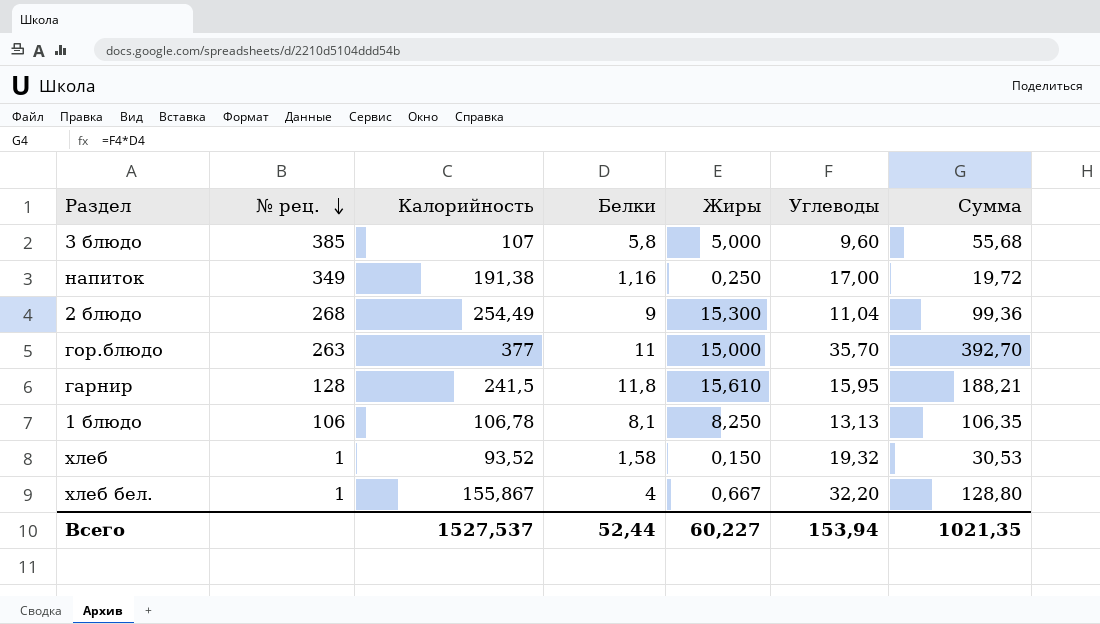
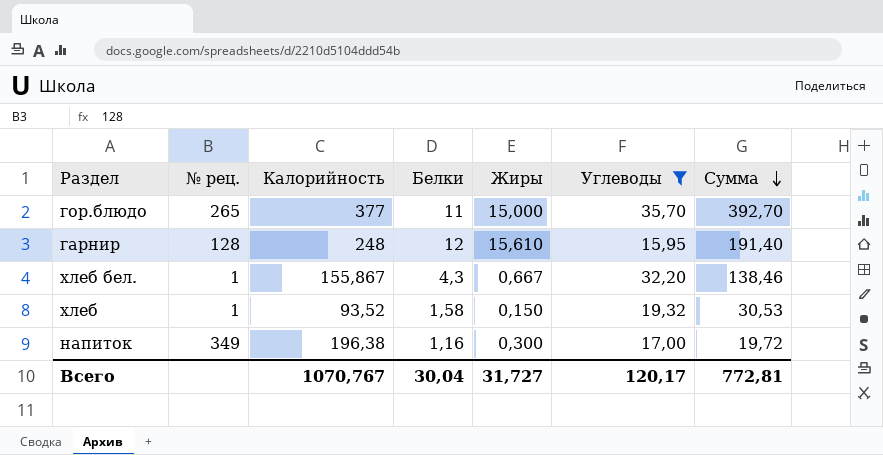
filter: none -> Углеводы >= 15,95
row order: № рец. descending -> Сумма descending
гор.блюдо | № рец.: 263 -> 265
гарнир | Калорийность: 241,5 -> 248
гарнир | Белки: 11,8 -> 12
гарнир | Сумма: 188,21 -> 191,40
хлеб бел. | Белки: 4 -> 4,3
хлеб бел. | Сумма: 128,80 -> 138,46
напиток | Калорийность: 191,38 -> 196,38
напиток | Жиры: 0,250 -> 0,300
Всего | Калорийность: 1527,537 -> 1070,767
Всего | Белки: 52,44 -> 30,04
Всего | Жиры: 60,227 -> 31,727
Всего | Углеводы: 153,94 -> 120,17
Всего | Сумма: 1021,35 -> 772,81

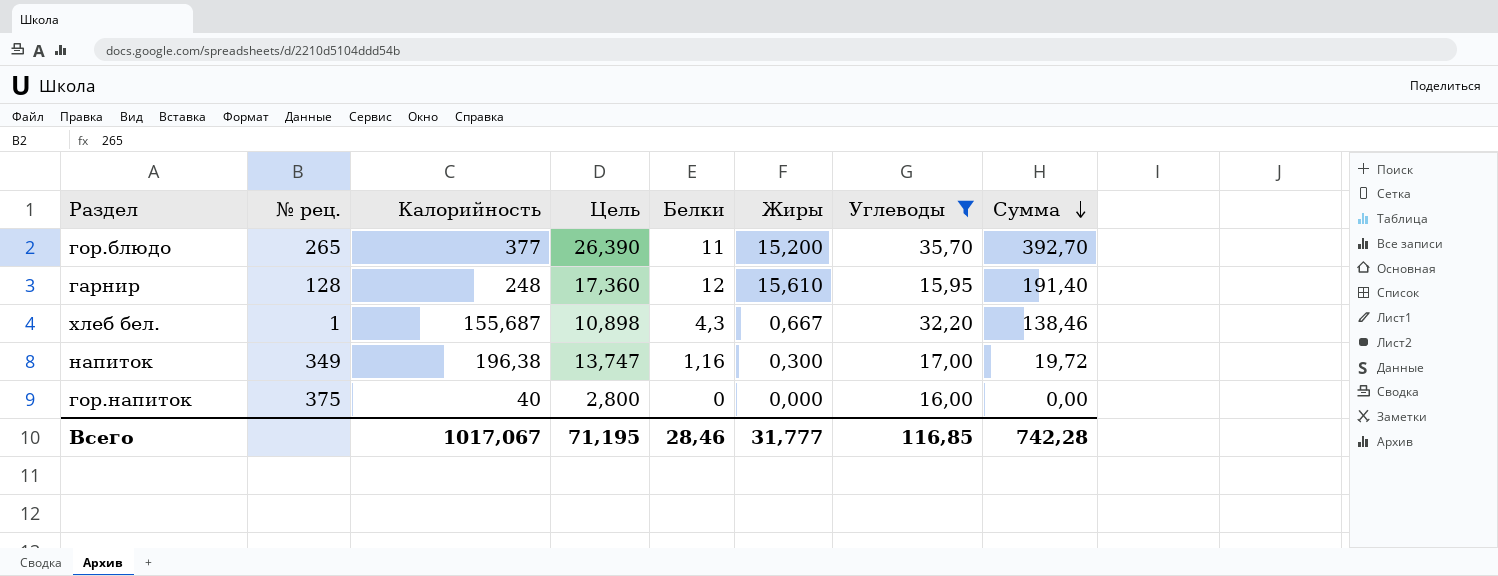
column Цель | formula: none -> [Калорийность] * 0,07
row хлеб: 1 | 93,52 | 1,58 | 0,150 | 19,32 | 30,53 -> none
гор.блюдо | Жиры: 15,000 -> 15,200
хлеб бел. | Калорийность: 155,867 -> 155,687
row гор.напиток: none -> 375 | 40 | 2,800 | 0 | 0,000 | 16,00 | 0,00
Всего | Калорийность: 1070,767 -> 1017,067
Всего | Белки: 30,04 -> 28,46
Всего | Жиры: 31,727 -> 31,777
Всего | Углеводы: 120,17 -> 116,85
Всего | Сумма: 772,81 -> 742,28

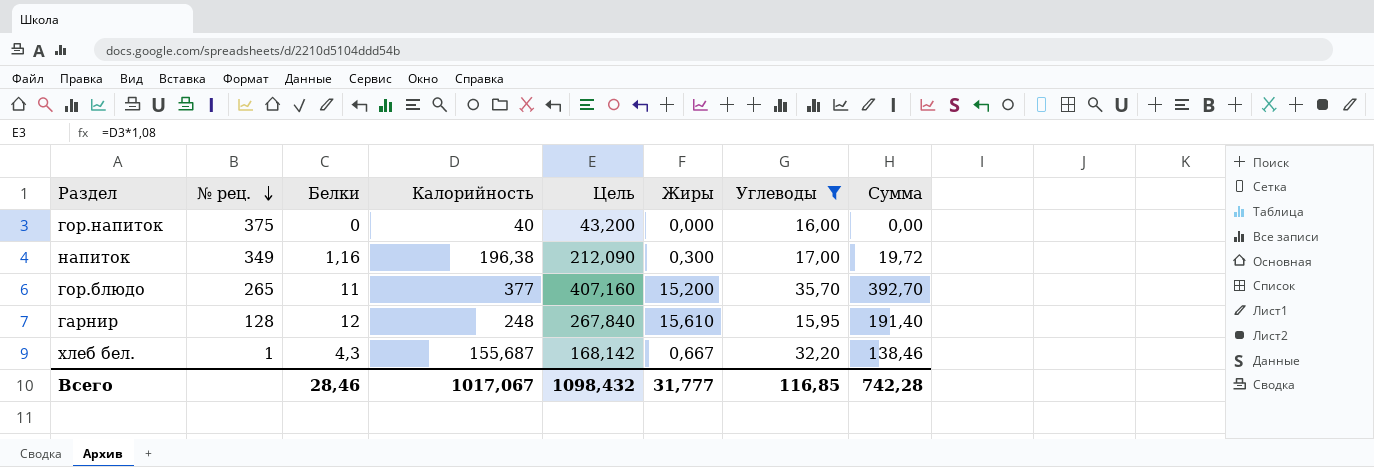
row order: Сумма descending -> № рец. descending
column Белки | position: 5 -> 3
column Цель | formula: [Калорийность] * 0,07 -> [Калорийность] * 1,08
Всего | Цель: 71,195 -> 1098,432

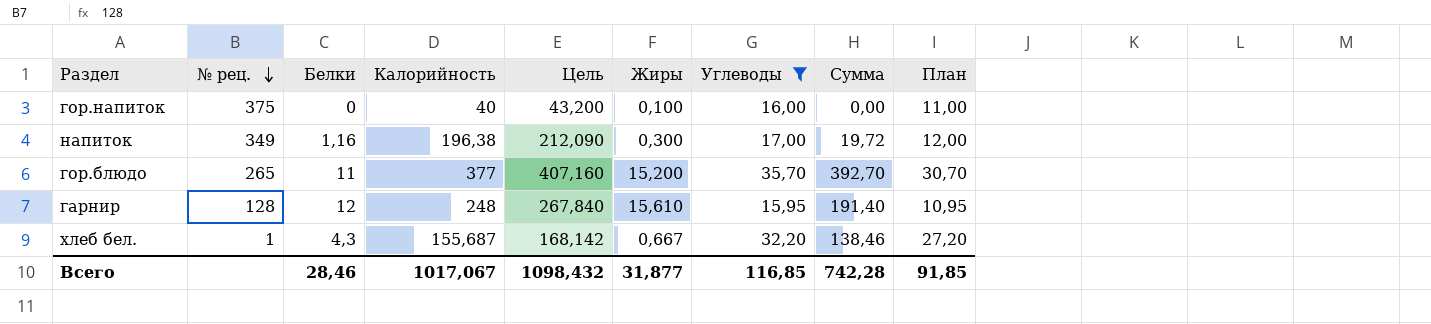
column План | formula: none -> [Углеводы] - 5
гор.напиток | Жиры: 0,000 -> 0,100
Всего | Жиры: 31,777 -> 31,877

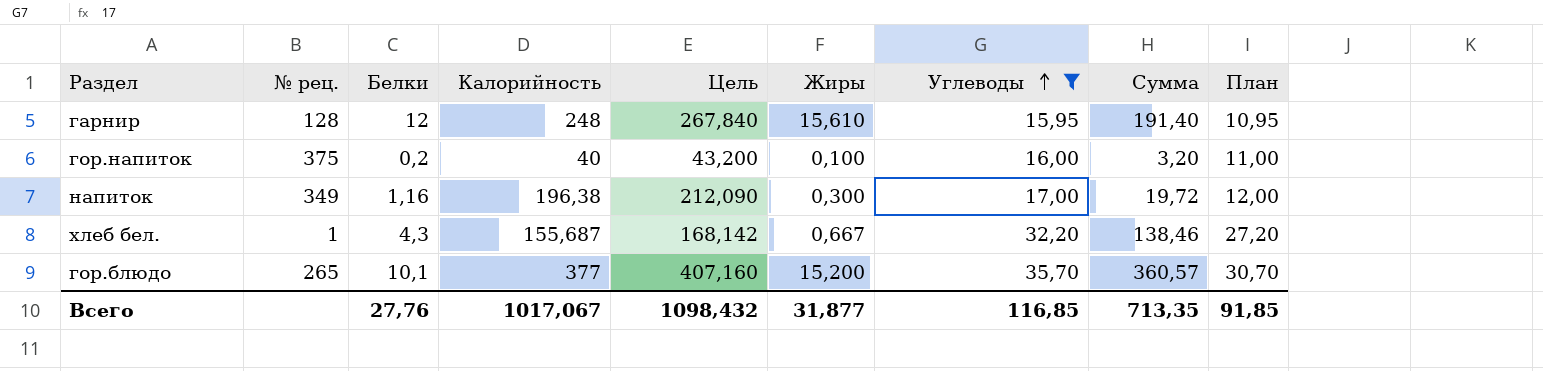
row order: № рец. descending -> Углеводы ascending
гор.напиток | Белки: 0 -> 0,2
гор.напиток | Сумма: 0,00 -> 3,20
гор.блюдо | Белки: 11 -> 10,1
гор.блюдо | Сумма: 392,70 -> 360,57
Всего | Белки: 28,46 -> 27,76
Всего | Сумма: 742,28 -> 713,35

